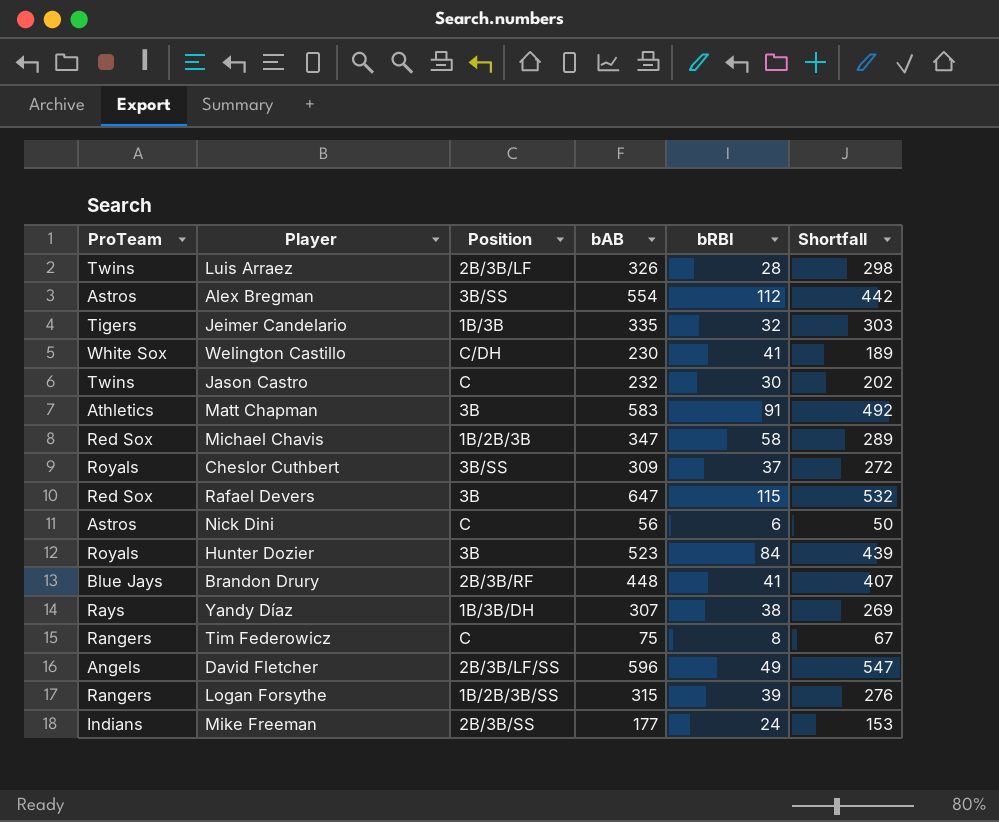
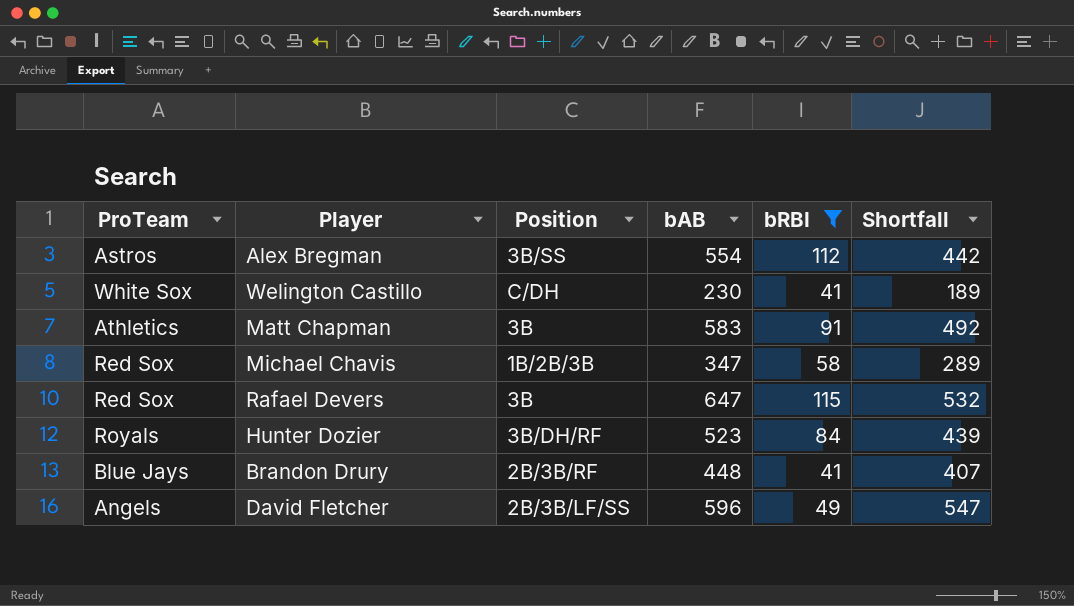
filter: none -> bRBI >= 41
Hunter Dozier | Position: 3B -> 3B/DH/RF

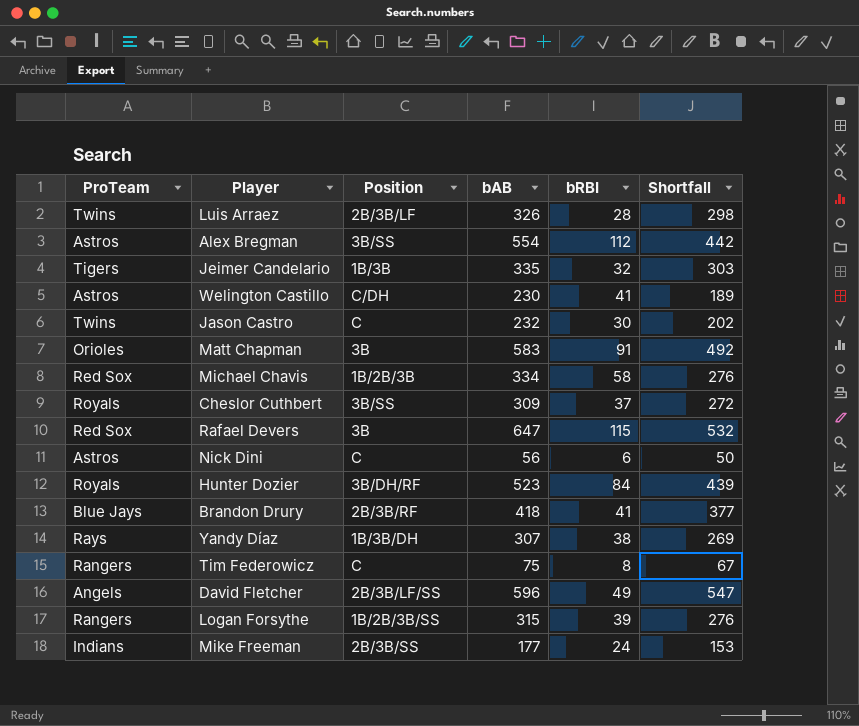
filter: bRBI >= 41 -> none
Welington Castillo | ProTeam: White Sox -> Astros
Matt Chapman | ProTeam: Athletics -> Orioles
Michael Chavis | bAB: 347 -> 334
Michael Chavis | Shortfall: 289 -> 276
Brandon Drury | bAB: 448 -> 418
Brandon Drury | Shortfall: 407 -> 377

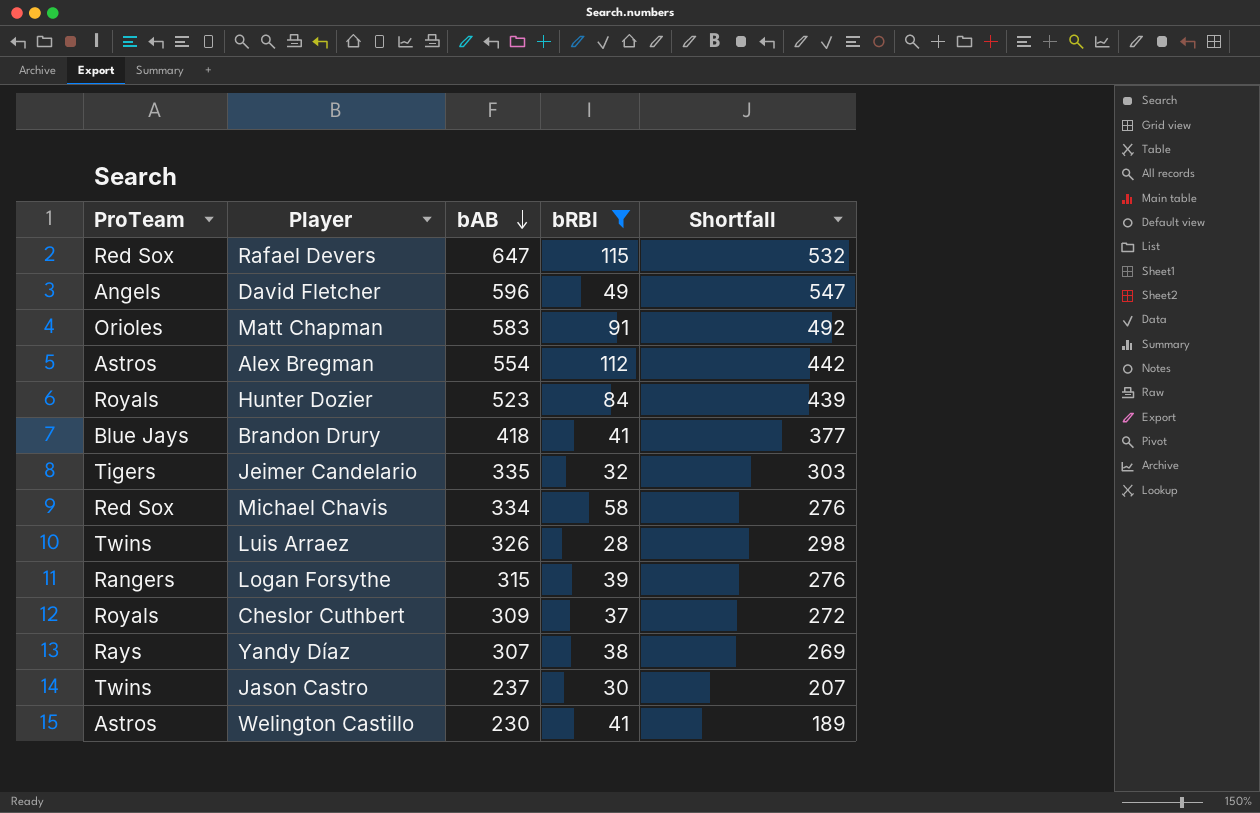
filter: none -> bRBI >= 28
row order: none -> bAB descending
column Position | position: 3 -> none
Jason Castro | bAB: 232 -> 237
Jason Castro | Shortfall: 202 -> 207

